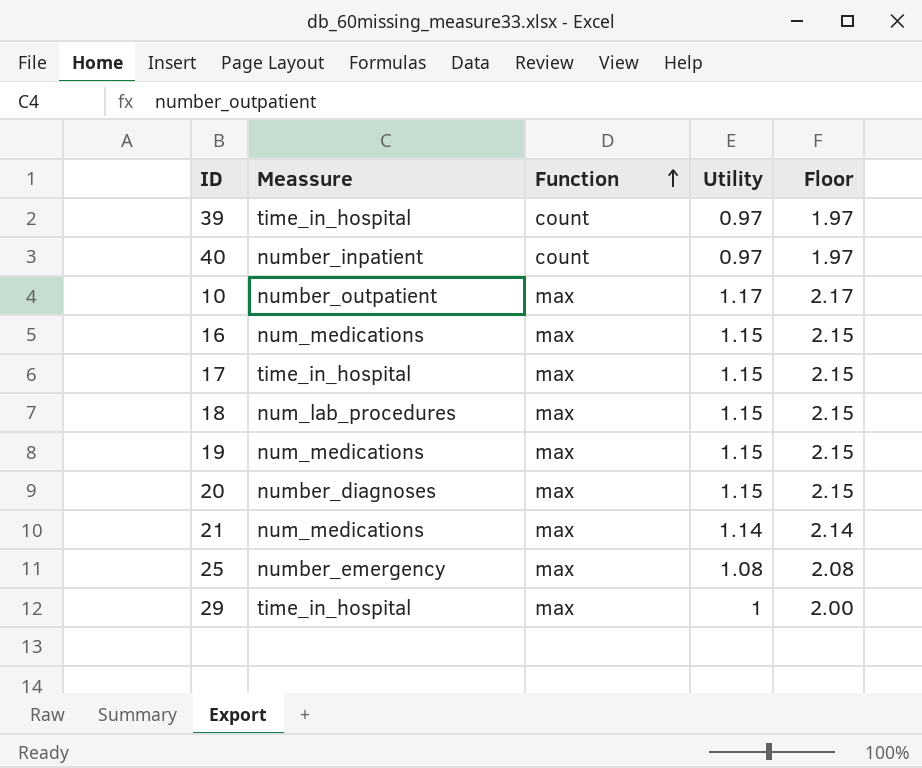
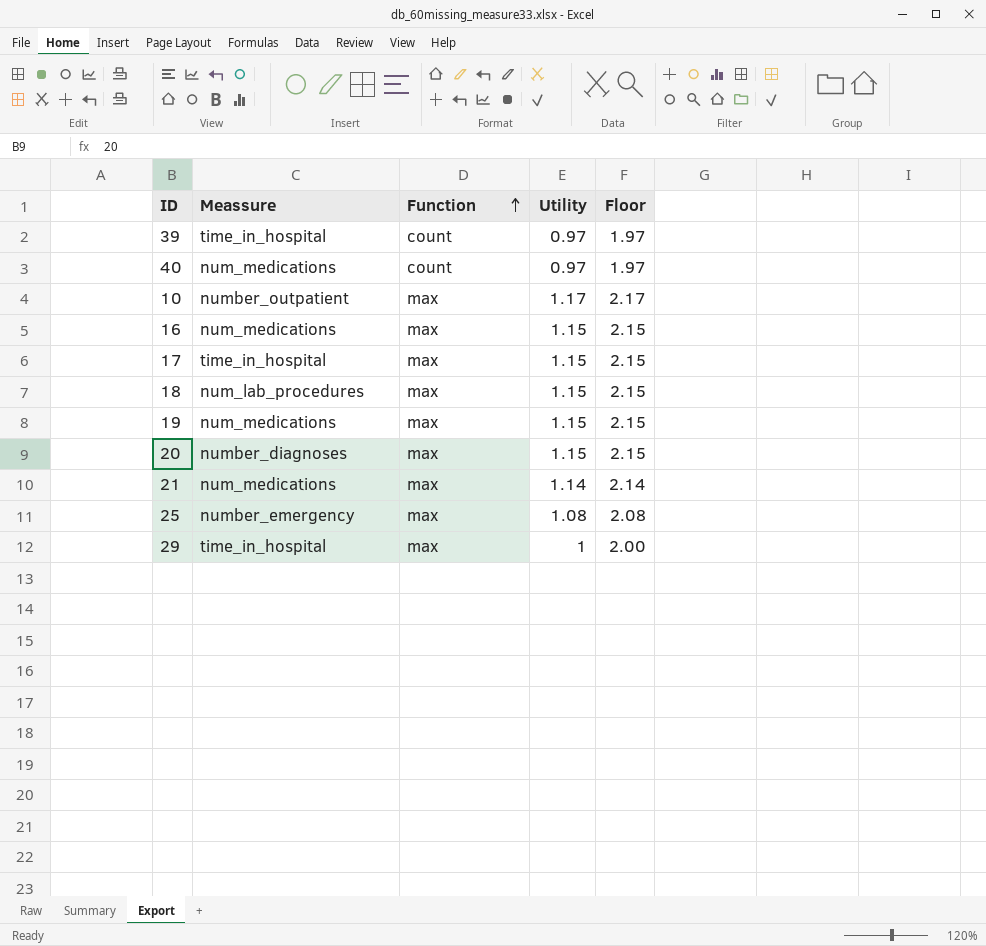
40 | Meassure: number_inpatient -> num_medications

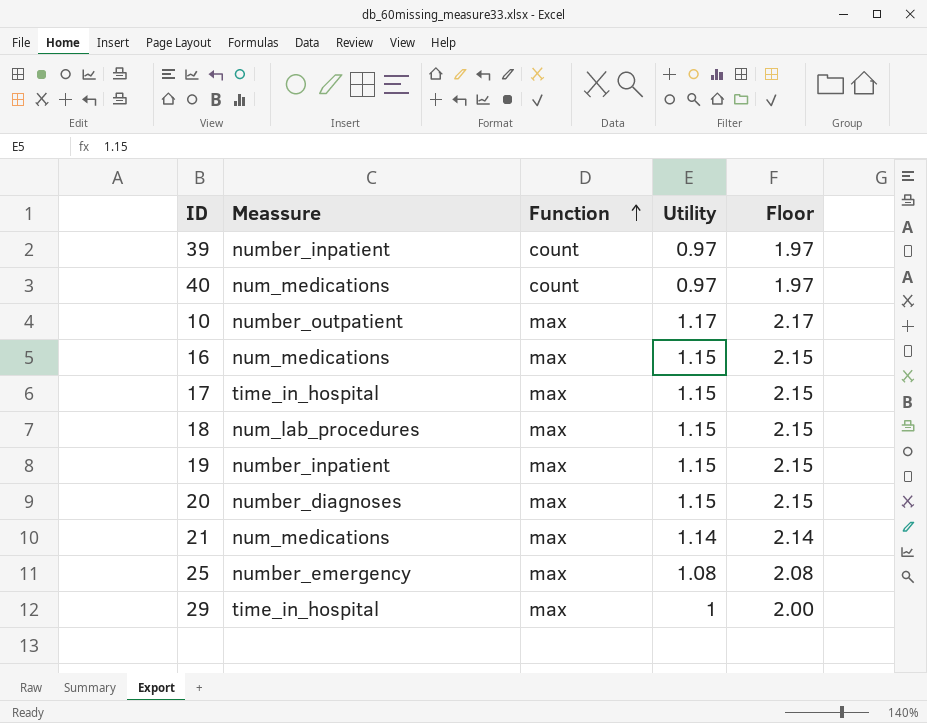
39 | Meassure: time_in_hospital -> number_inpatient
19 | Meassure: num_medications -> number_inpatient

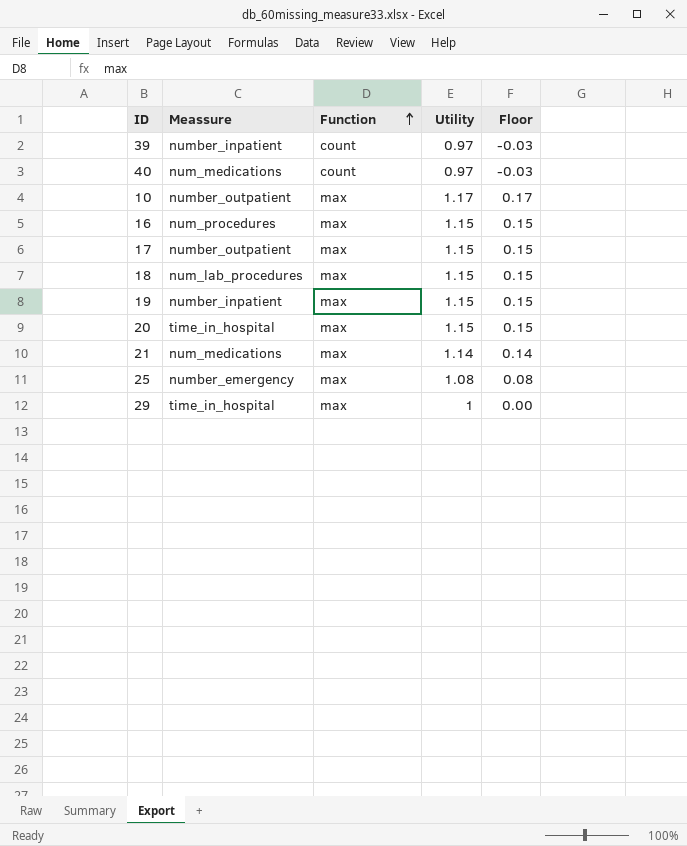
column Floor | formula: [Utility] + 1 -> [Utility] - 1
16 | Meassure: num_medications -> num_procedures
17 | Meassure: time_in_hospital -> number_outpatient
20 | Meassure: number_diagnoses -> time_in_hospital

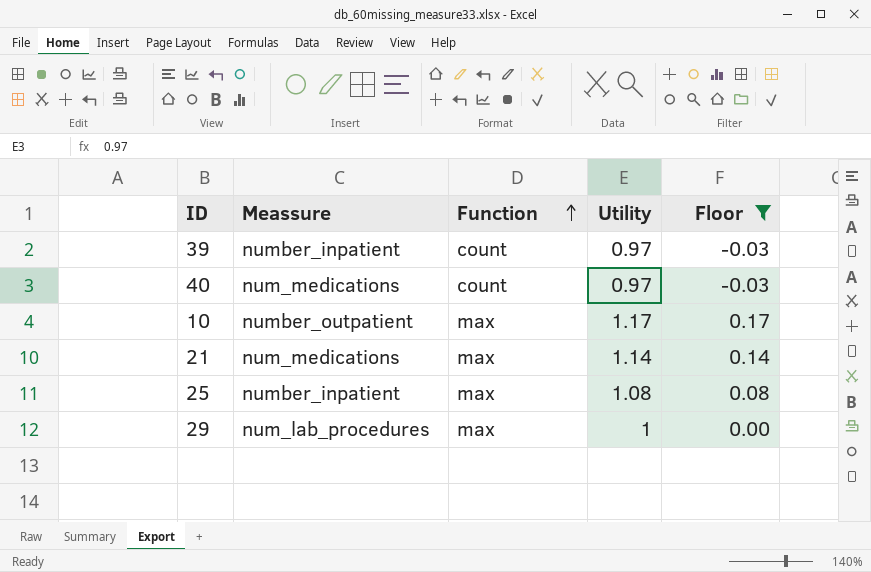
filter: none -> Floor != 0.15
25 | Meassure: number_emergency -> number_inpatient
29 | Meassure: time_in_hospital -> num_lab_procedures

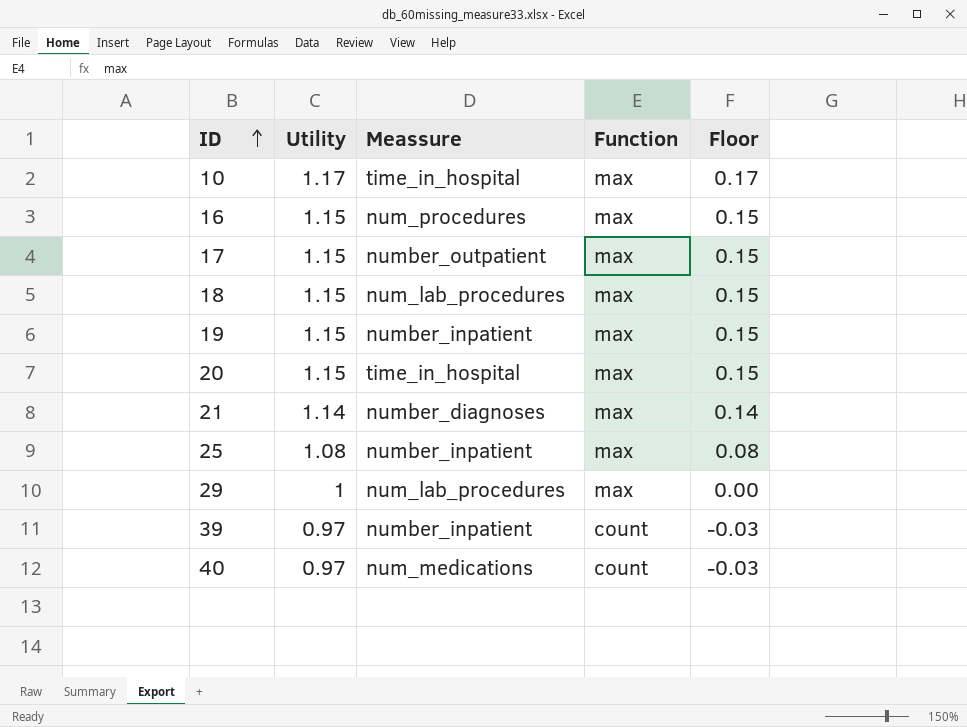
filter: Floor != 0.15 -> none
row order: Function ascending -> ID ascending
column Utility | position: 4 -> 2
10 | Meassure: number_outpatient -> time_in_hospital
21 | Meassure: num_medications -> number_diagnoses

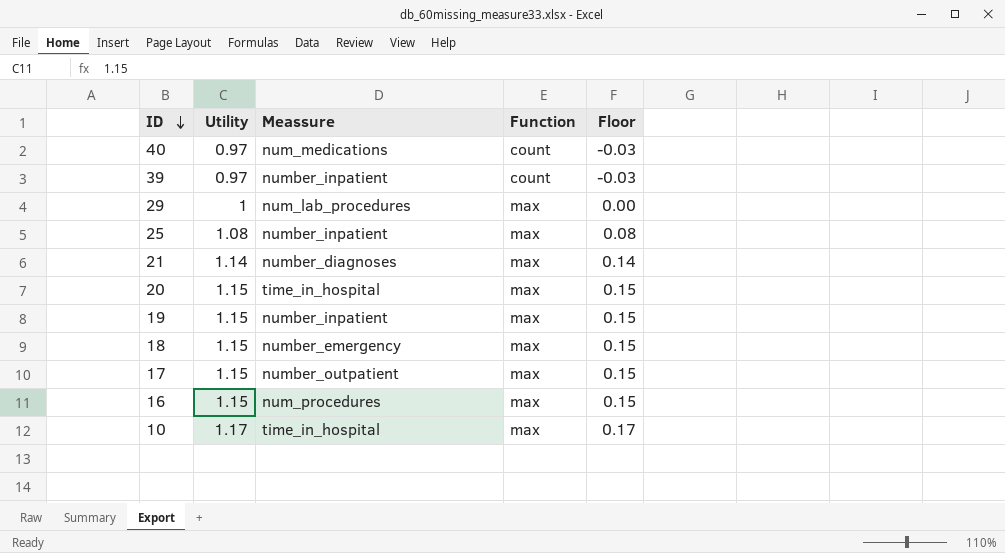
row order: ID ascending -> ID descending
18 | Meassure: num_lab_procedures -> number_emergency

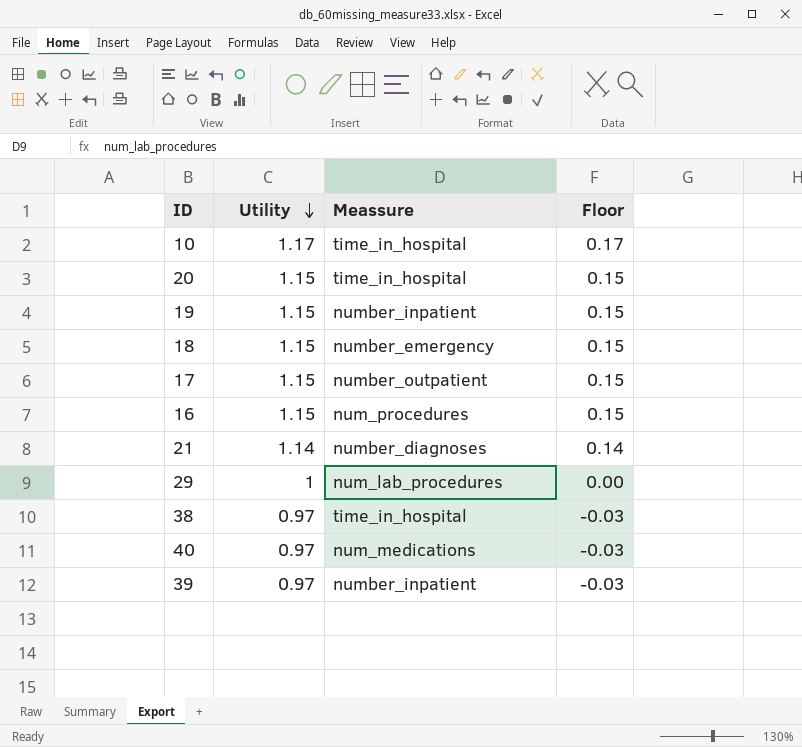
row order: ID descending -> Utility descending
column Function | position: 4 -> none
row 25: 1.08 | number_inpatient | max | 0.08 -> none
row 38: none -> 0.97 | time_in_hospital | -0.03

